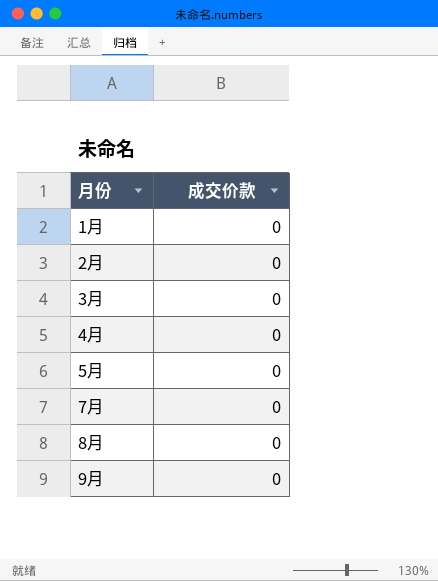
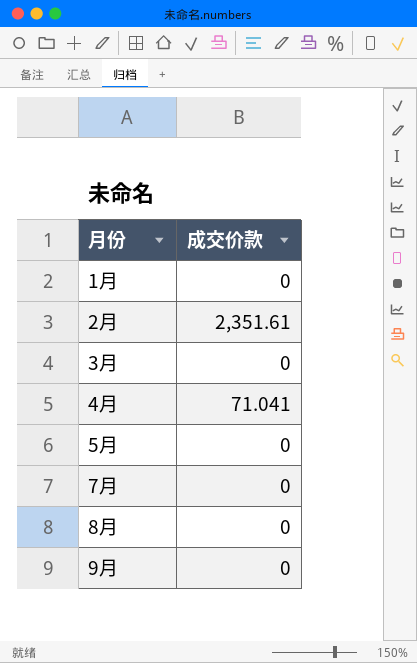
2月 | 成交价款: 0 -> 2,351.61
4月 | 成交价款: 0 -> 71.041

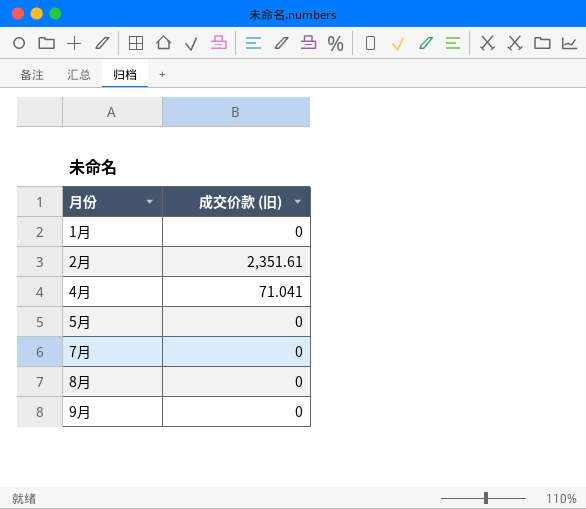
column name: 成交价款 -> 成交价款 (旧)
row 3月: 0 -> none

